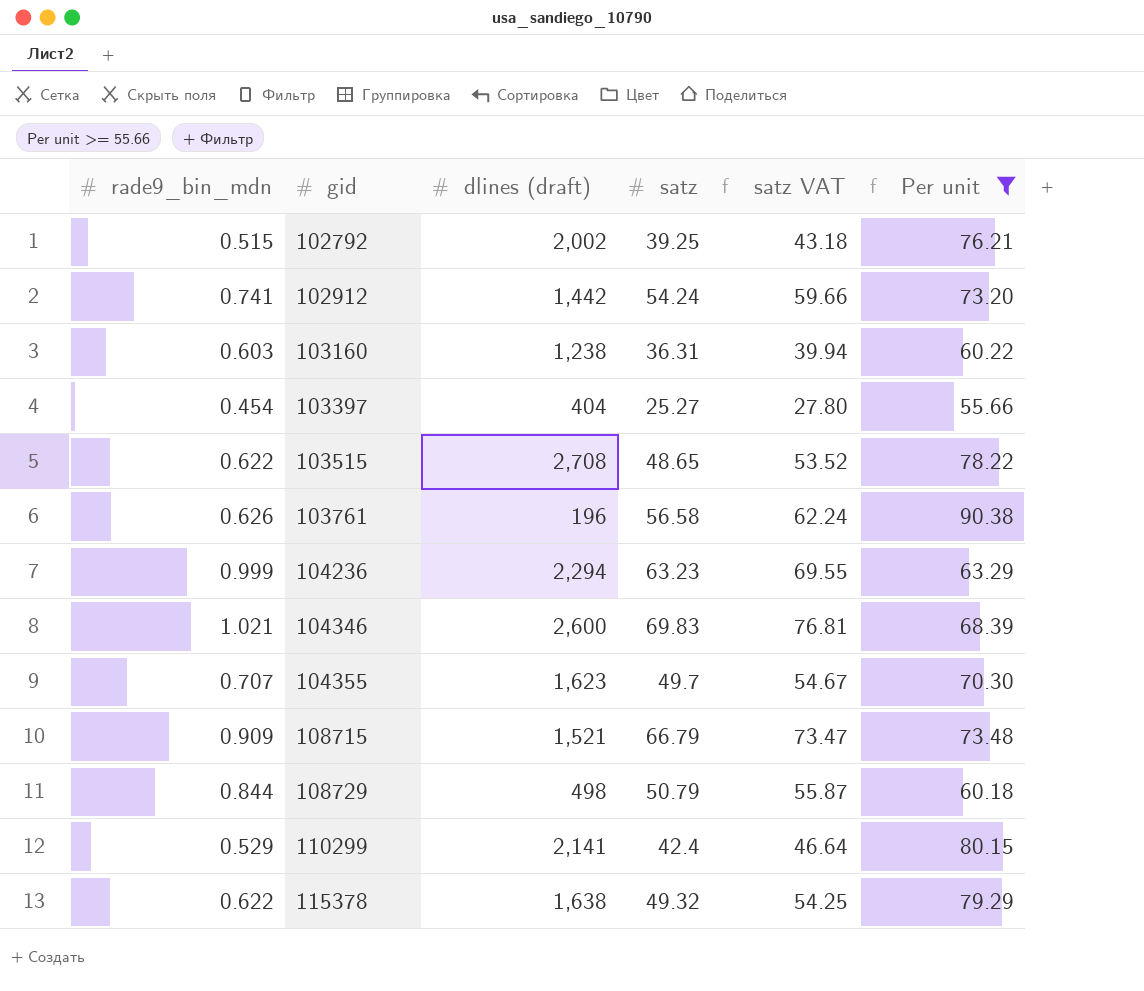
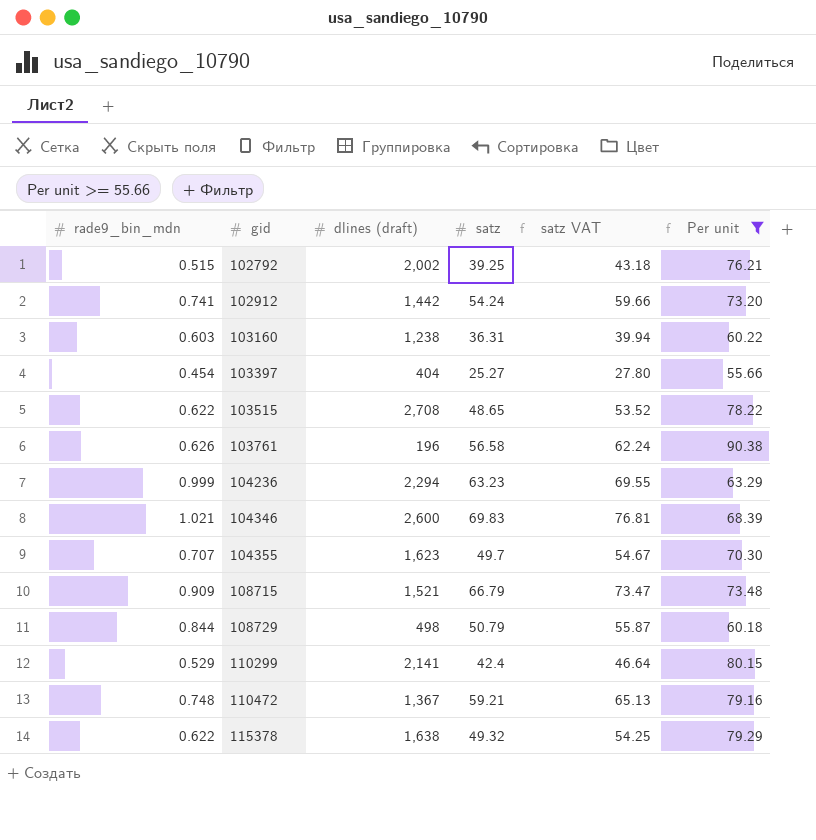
row 110472: none -> 0.748 | 1,367 | 59.21 | 65.13 | 79.16

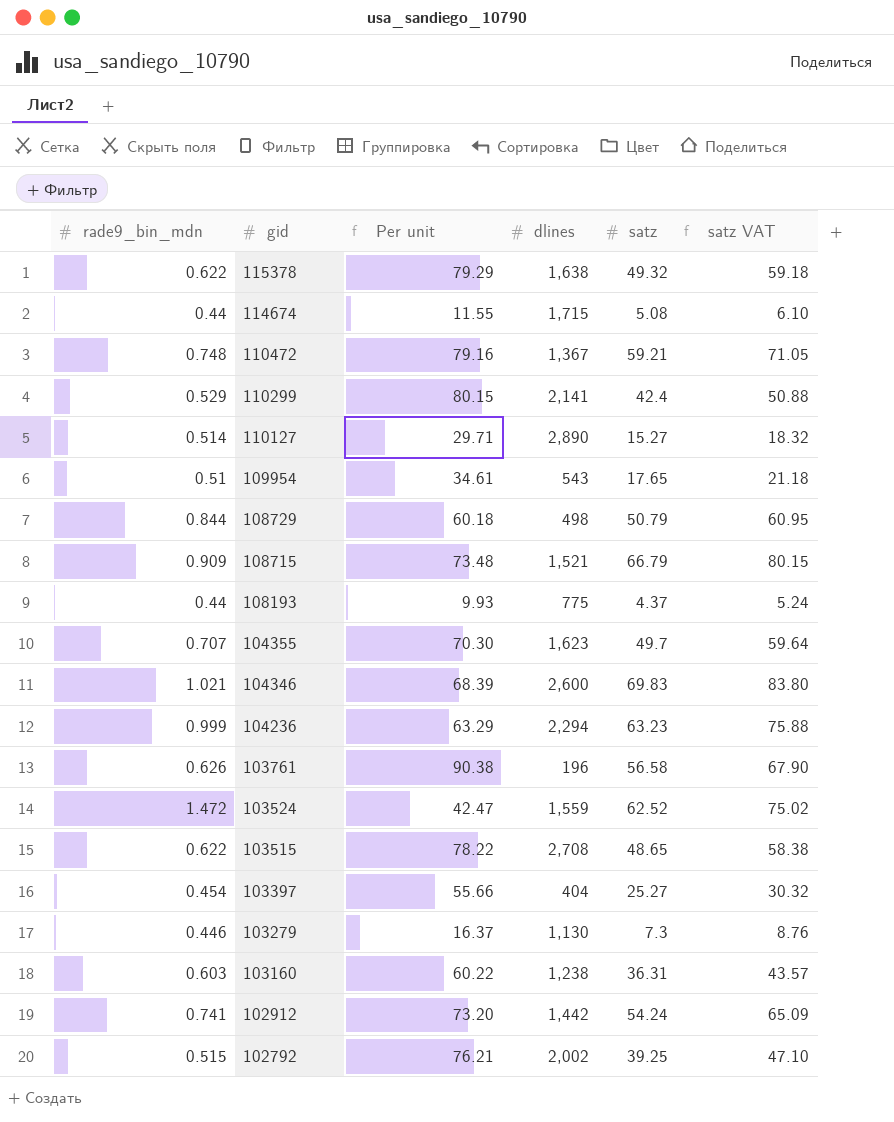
filter: Per unit >= 55.66 -> none
row order: gid ascending -> gid descending
column Per unit | position: 6 -> 3
column name: dlines (draft) -> dlines
column satz VAT | formula: [satz] * 1.1 -> [satz] * 1.2

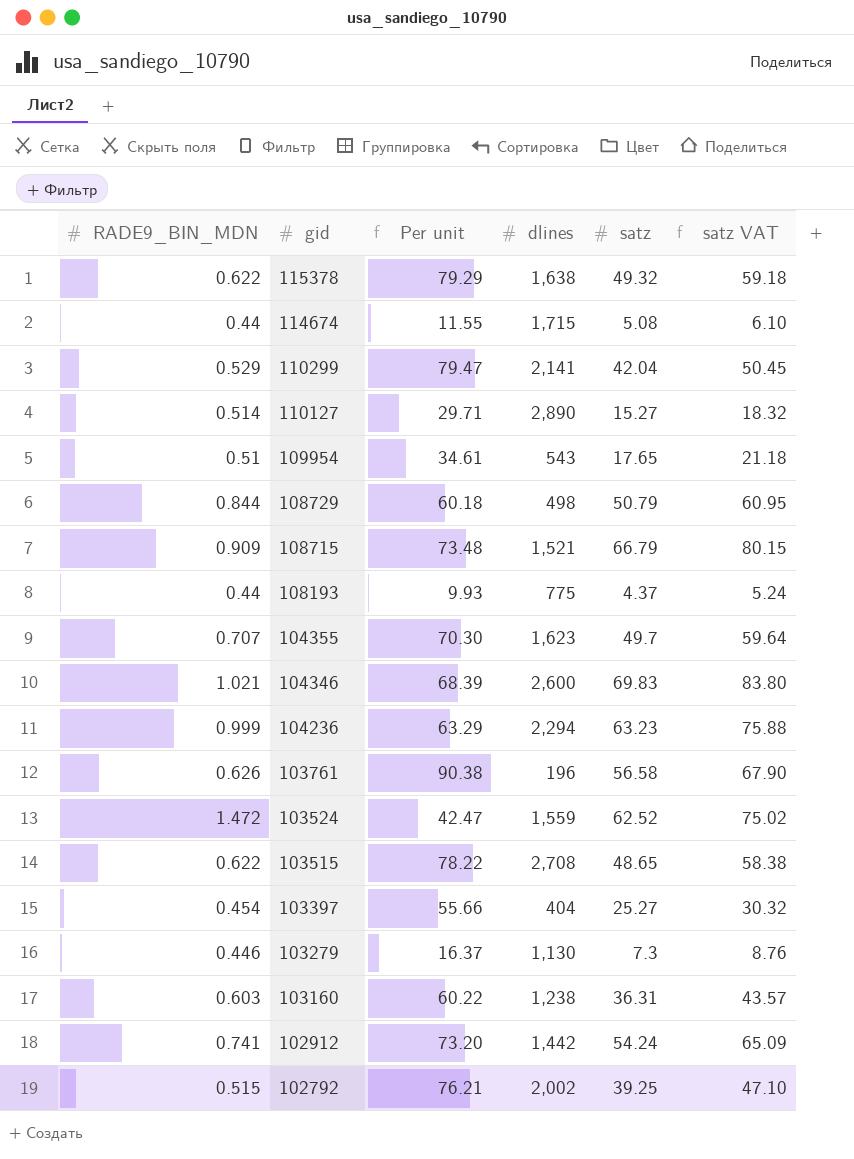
column name: rade9_bin_mdn -> RADE9_BIN_MDN
row 110472: 0.748 | 79.16 | 1,367 | 59.21 | 71.05 -> none
110299 | Per unit: 80.15 -> 79.47
110299 | satz: 42.4 -> 42.04
110299 | satz VAT: 50.88 -> 50.45

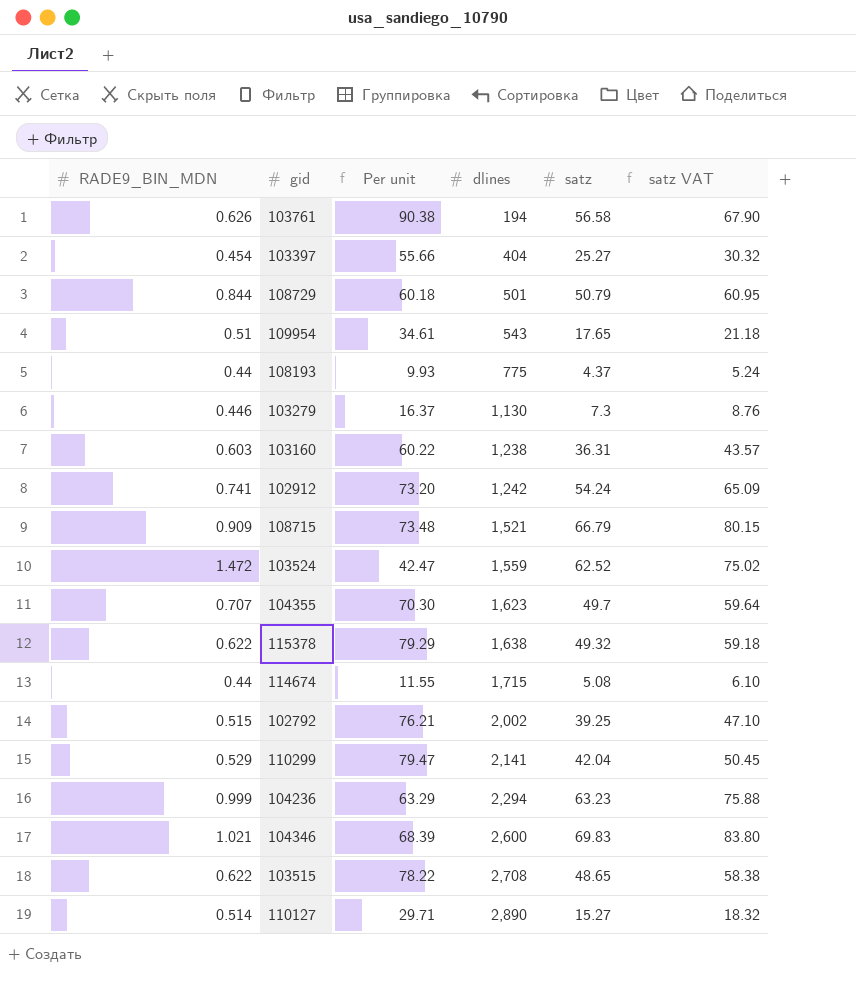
row order: gid descending -> dlines ascending
103761 | dlines: 196 -> 194
108729 | dlines: 498 -> 501
102912 | dlines: 1,442 -> 1,242

